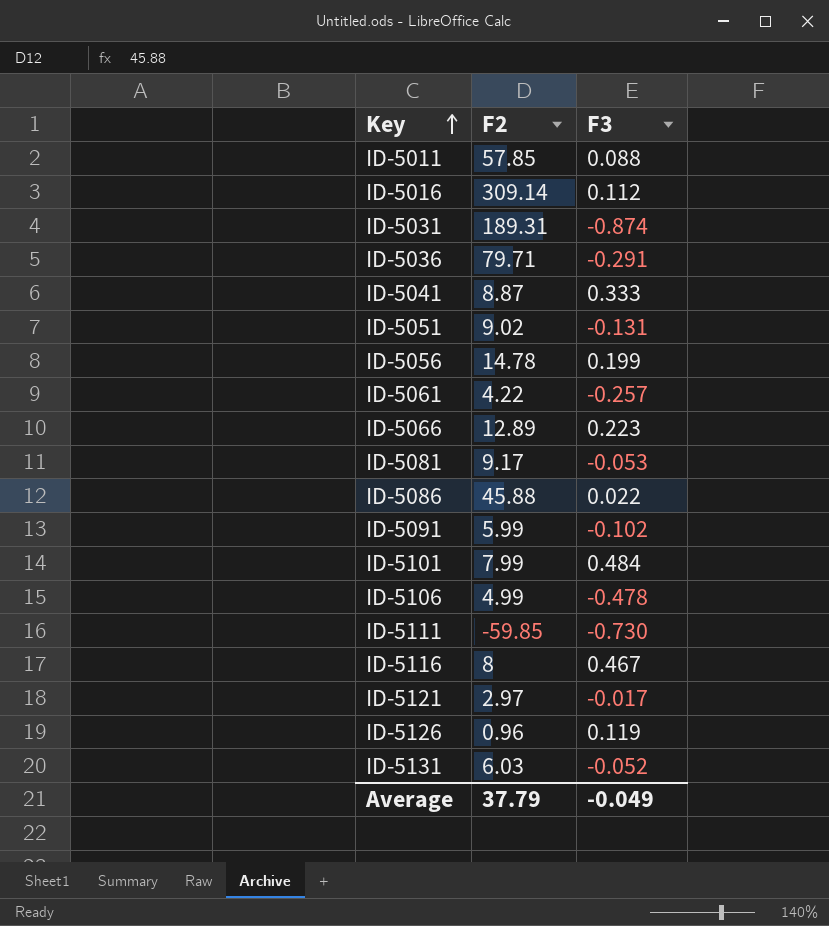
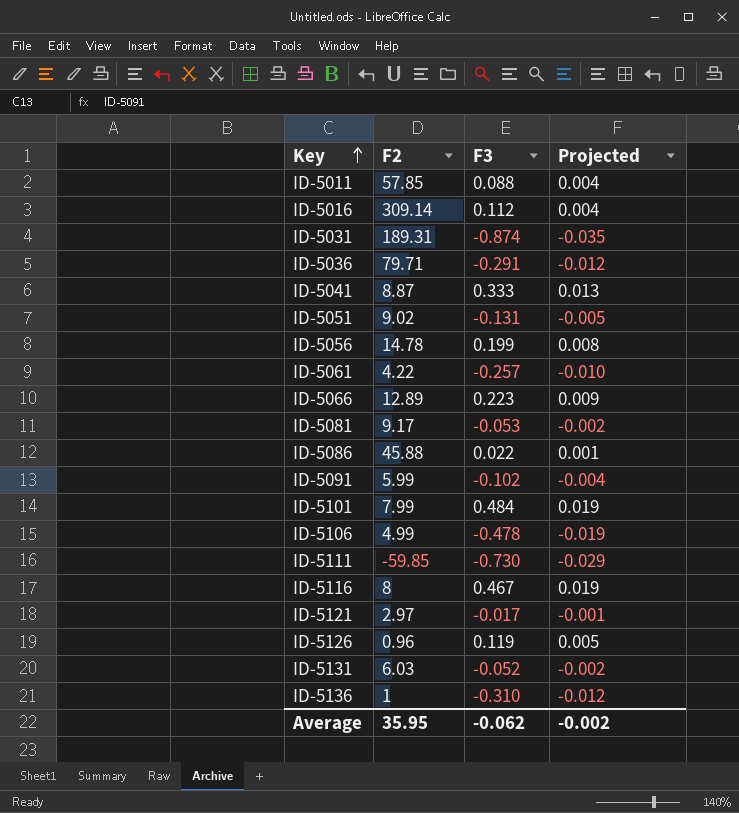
column Projected | formula: none -> [F3] * 0.04
row ID-5136: none -> 1 | -0.310 | -0.012
Average | F2: 37.79 -> 35.95
Average | F3: -0.049 -> -0.062

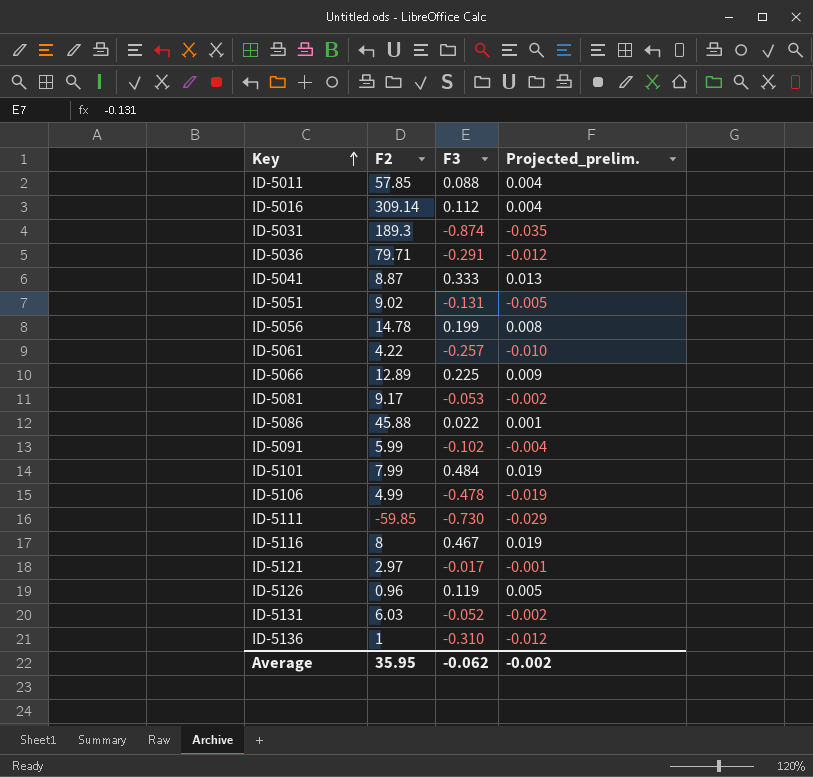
column name: Projected -> Projected_prelim.
ID-5031 | F2: 189.31 -> 189.3
ID-5066 | F3: 0.223 -> 0.225

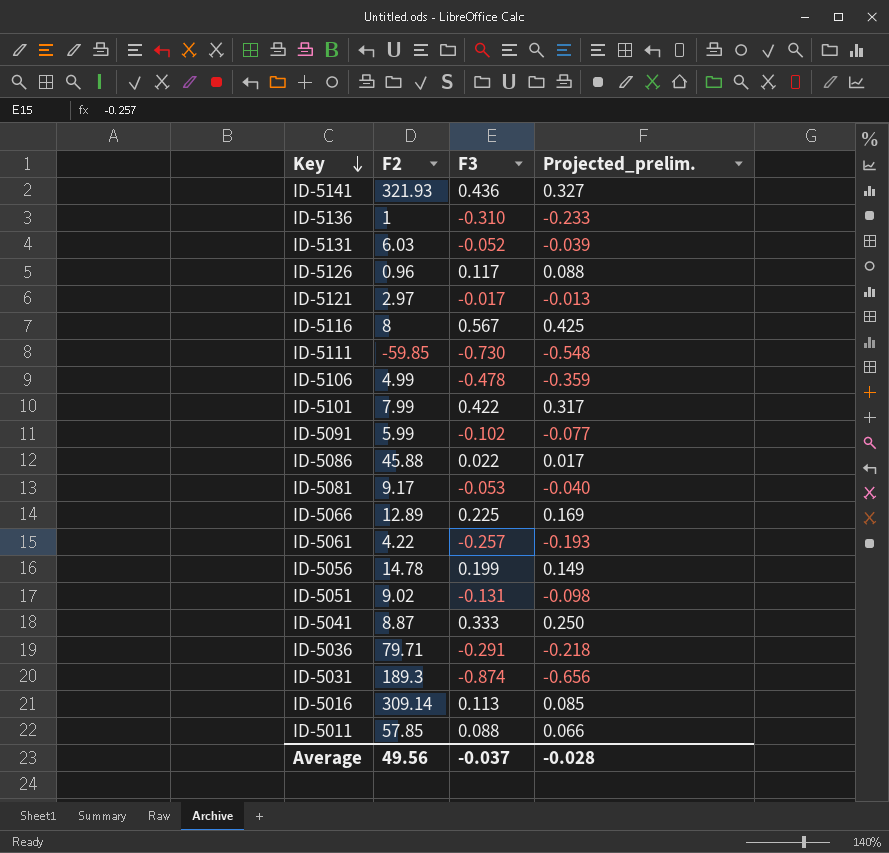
row order: Key ascending -> Key descending
column Projected_prelim. | formula: [F3] * 0.04 -> [F3] * 0.75
row ID-5141: none -> 321.93 | 0.436 | 0.327
ID-5126 | F3: 0.119 -> 0.117
ID-5116 | F3: 0.467 -> 0.567
ID-5101 | F3: 0.484 -> 0.422
ID-5016 | F3: 0.112 -> 0.113
Average | F2: 35.95 -> 49.56
Average | F3: -0.062 -> -0.037
Average | Projected_prelim.: -0.002 -> -0.028

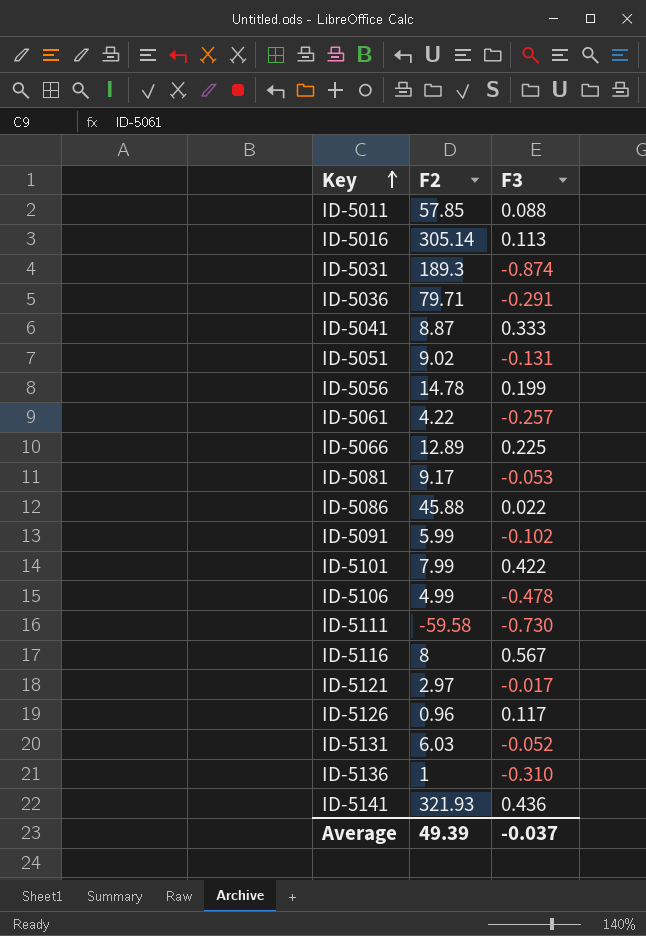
row order: Key descending -> Key ascending
column Projected_prelim. | formula: [F3] * 0.75 -> none
ID-5016 | F2: 309.14 -> 305.14
ID-5111 | F2: -59.85 -> -59.58
Average | F2: 49.56 -> 49.39

